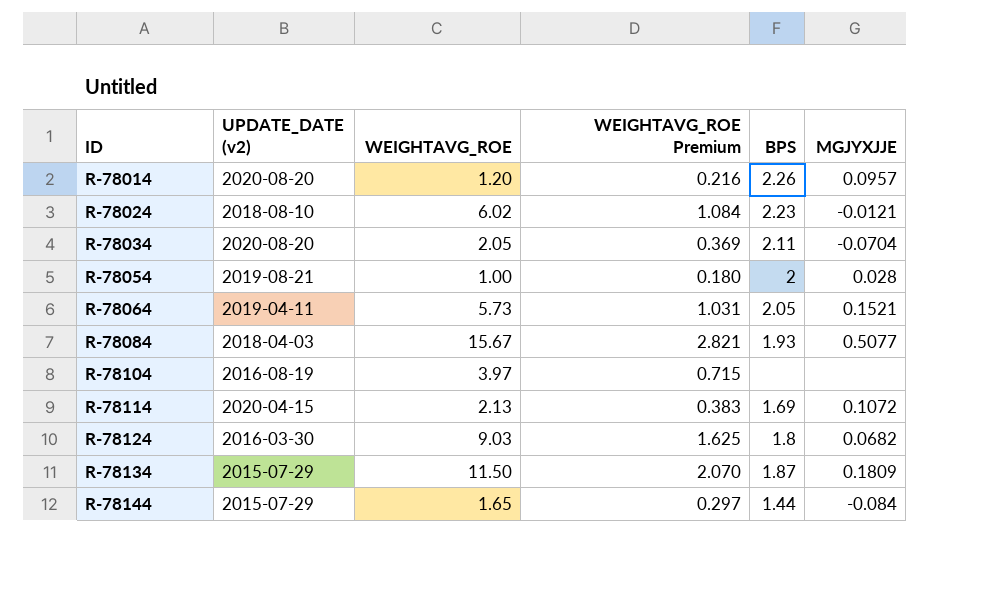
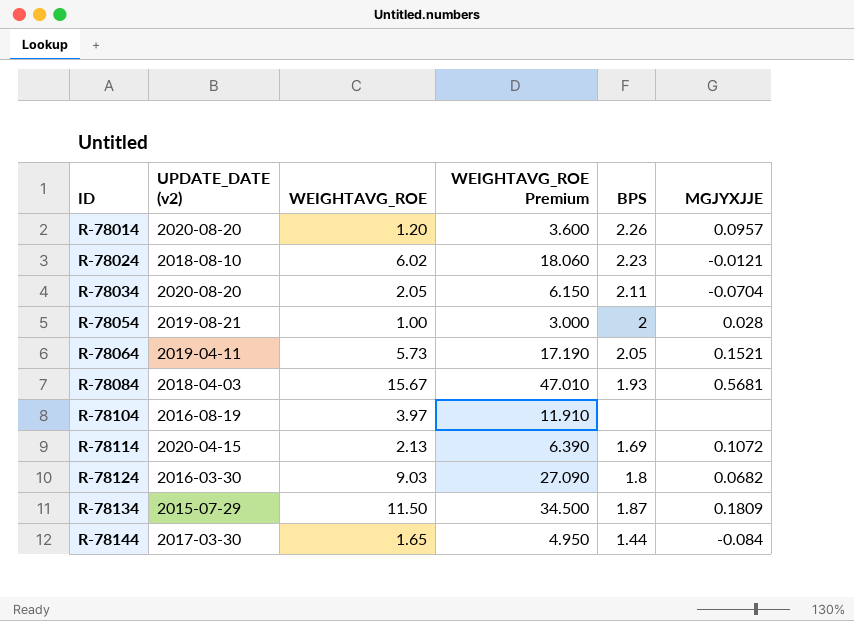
column WEIGHTAVG_ROE Premium | formula: [WEIGHTAVG_ROE] * 0.18 -> [WEIGHTAVG_ROE] * 3
R-78084 | MGJYXJJE: 0.5077 -> 0.5681
R-78144 | UPDATE_DATE (v2): 2015-07-29 -> 2017-03-30

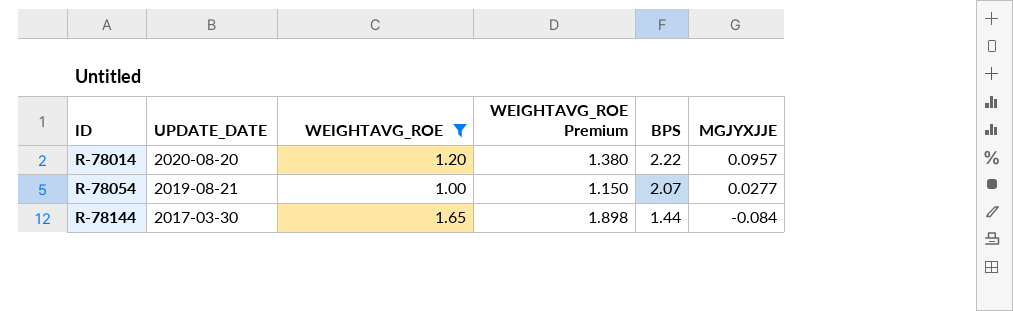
filter: none -> WEIGHTAVG_ROE <= 1.65
column name: UPDATE_DATE (v2) -> UPDATE_DATE
column WEIGHTAVG_ROE Premium | formula: [WEIGHTAVG_ROE] * 3 -> [WEIGHTAVG_ROE] * 1.15
R-78014 | BPS: 2.26 -> 2.22
R-78054 | BPS: 2 -> 2.07
R-78054 | MGJYXJJE: 0.028 -> 0.0277

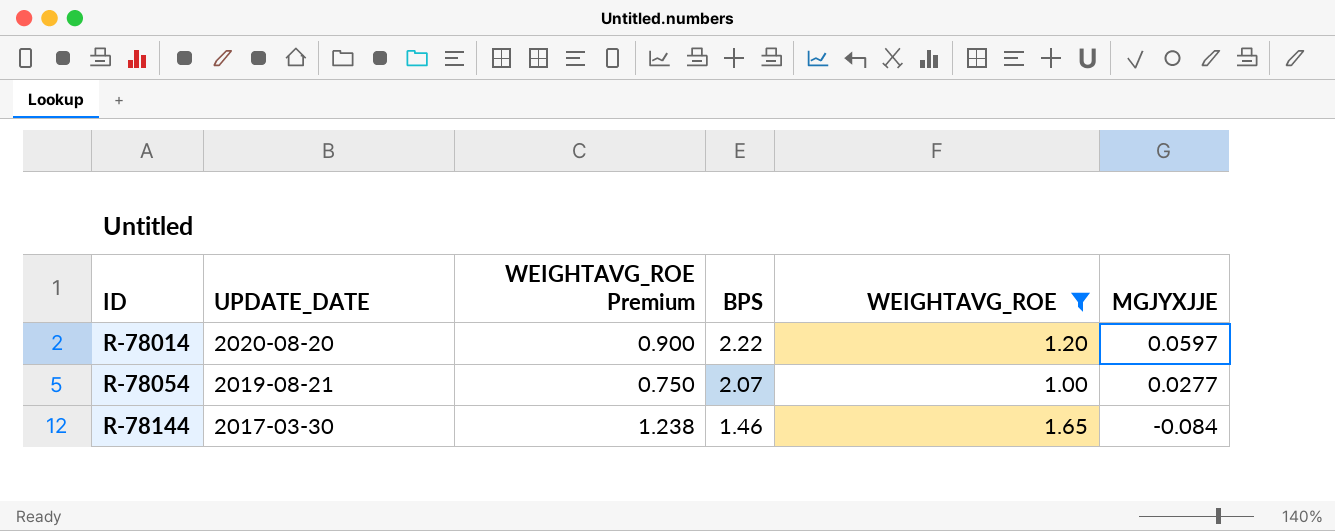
column WEIGHTAVG_ROE Premium | formula: [WEIGHTAVG_ROE] * 1.15 -> [WEIGHTAVG_ROE] * 0.75
column WEIGHTAVG_ROE | position: 3 -> 5
R-78014 | MGJYXJJE: 0.0957 -> 0.0597
R-78144 | BPS: 1.44 -> 1.46

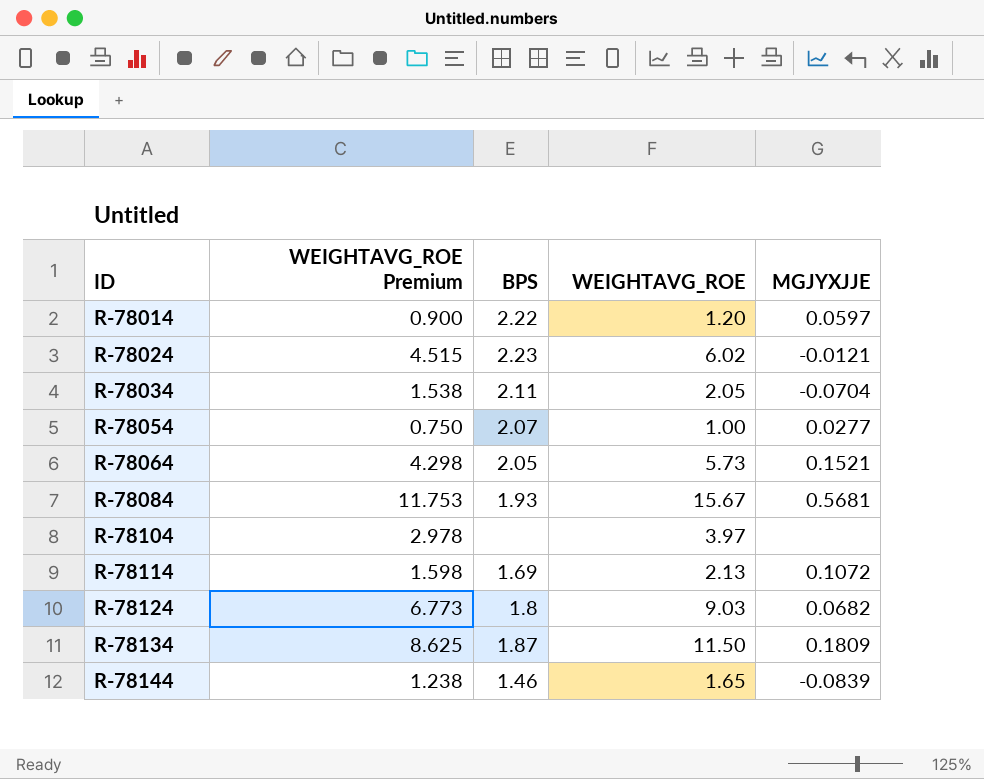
filter: WEIGHTAVG_ROE <= 1.65 -> none
column UPDATE_DATE | position: 2 -> none
R-78144 | MGJYXJJE: -0.084 -> -0.0839

